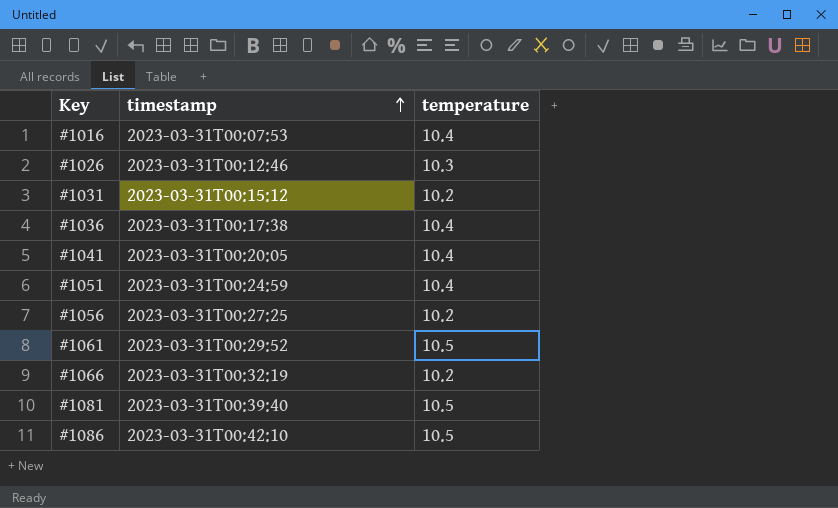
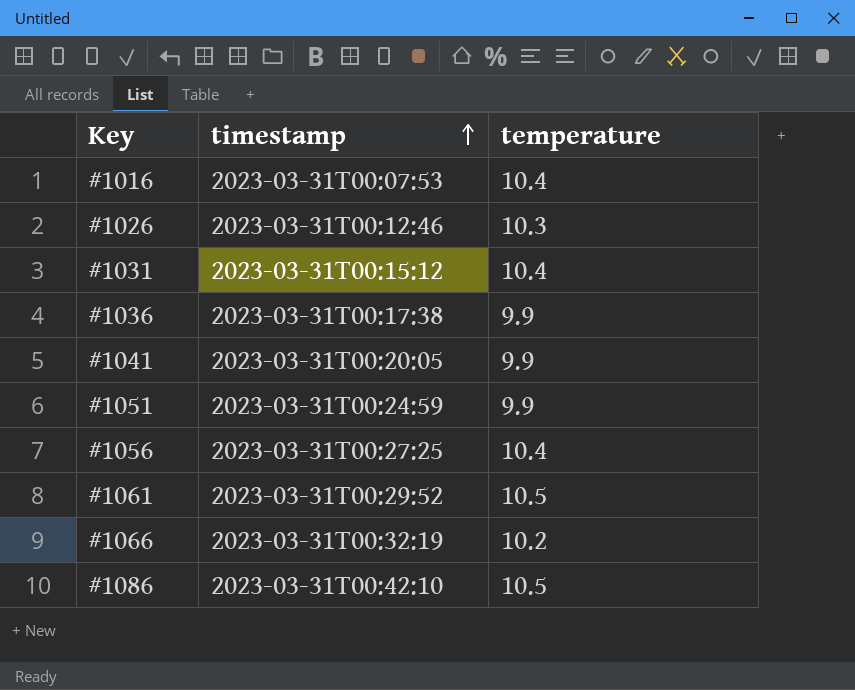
row #1081: 2023-03-31T00:39:40 | 10.5 -> none
#1031 | temperature: 10.2 -> 10.4
#1036 | temperature: 10.4 -> 9.9
#1041 | temperature: 10.4 -> 9.9
#1051 | temperature: 10.4 -> 9.9
#1056 | temperature: 10.2 -> 10.4

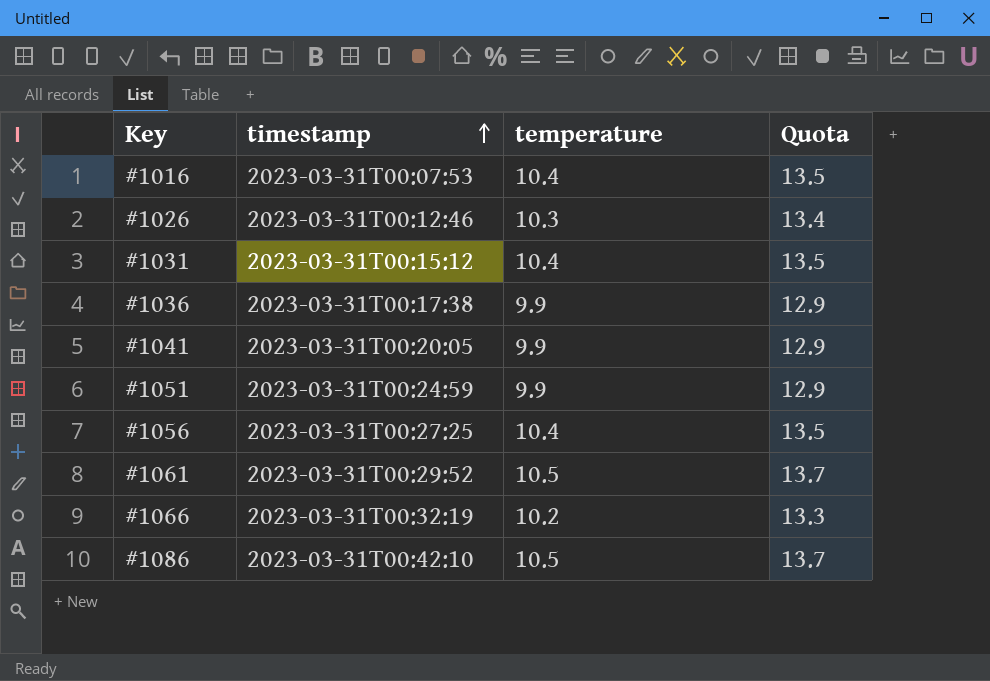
column Quota | formula: none -> [temperature] * 1.3

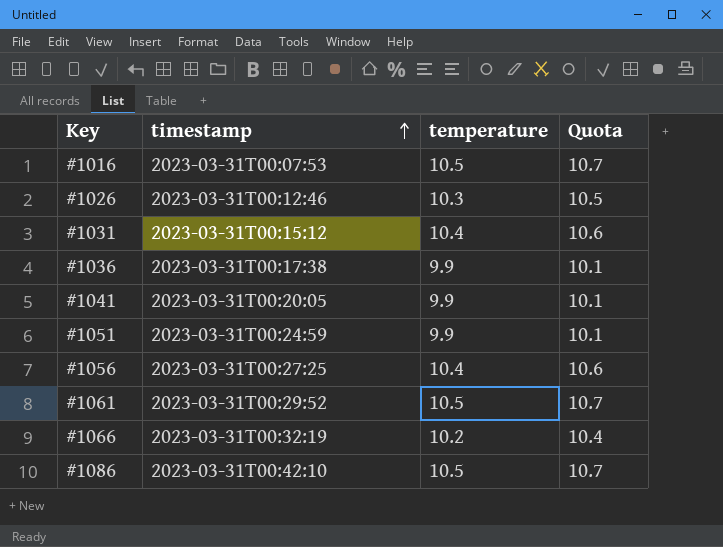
column Quota | formula: [temperature] * 1.3 -> [temperature] * 1.02
#1016 | temperature: 10.4 -> 10.5

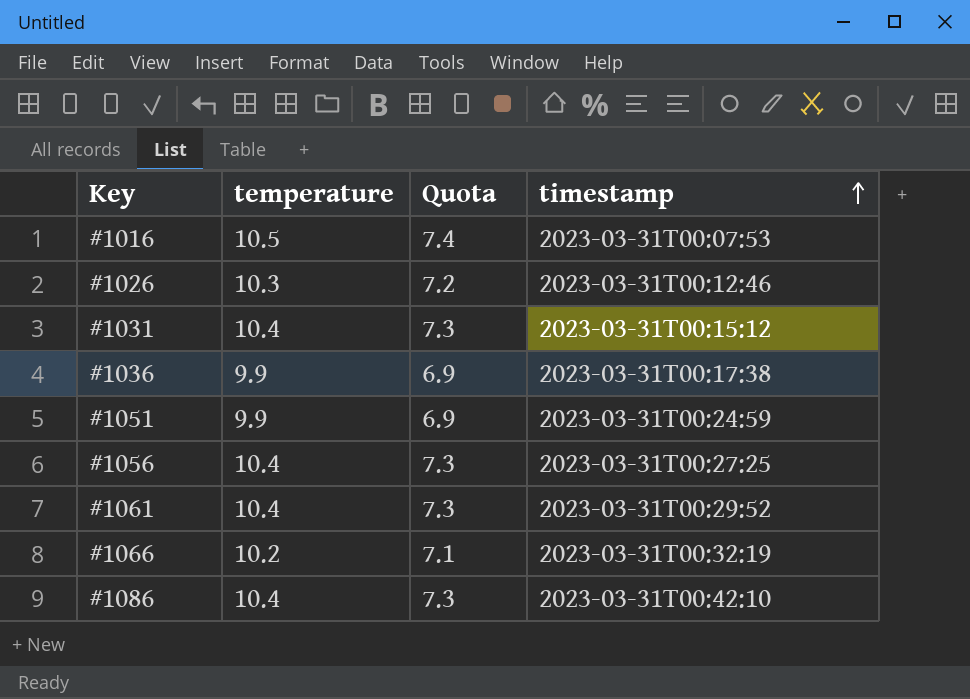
column Quota | formula: [temperature] * 1.02 -> [temperature] * 0.7
column timestamp | position: 2 -> 4
row #1041: 2023-03-31T00:20:05 | 9.9 | 10.1 -> none
#1061 | temperature: 10.5 -> 10.4
#1086 | temperature: 10.5 -> 10.4

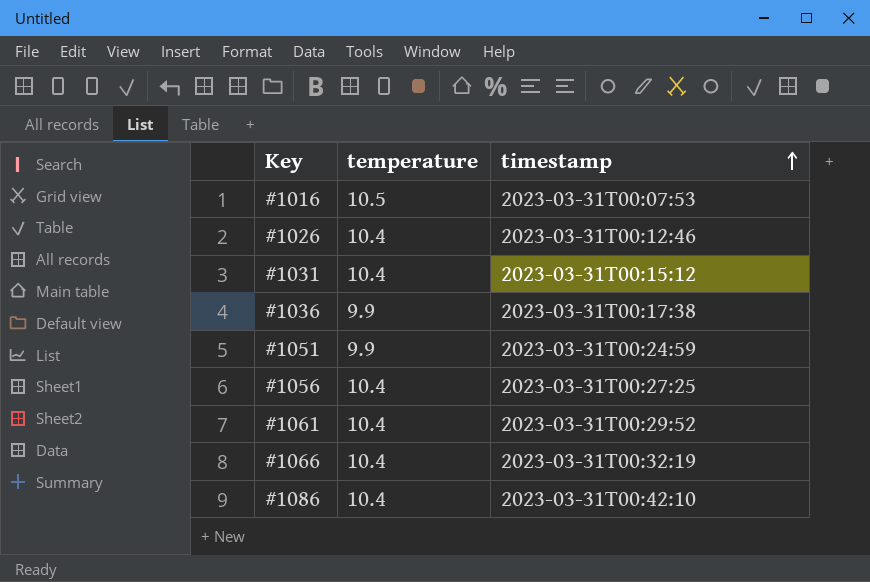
column Quota | formula: [temperature] * 0.7 -> none
#1026 | temperature: 10.3 -> 10.4
#1066 | temperature: 10.2 -> 10.4

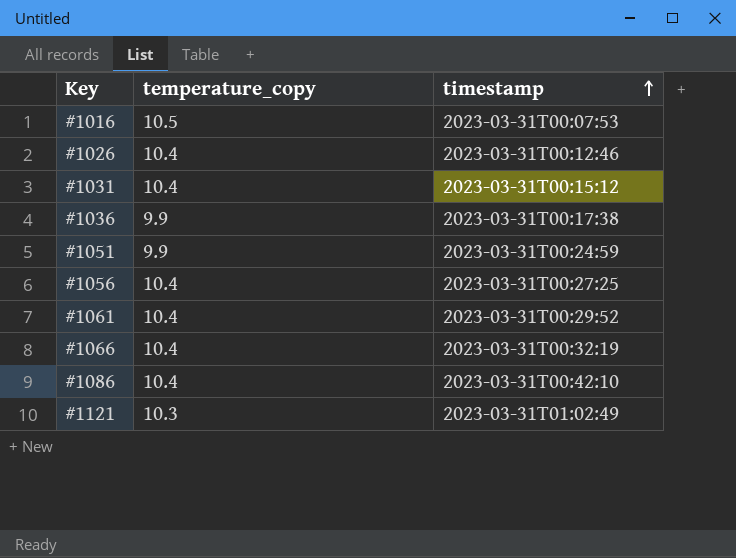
column name: temperature -> temperature_copy
row #1121: none -> 10.3 | 2023-03-31T01:02:49

